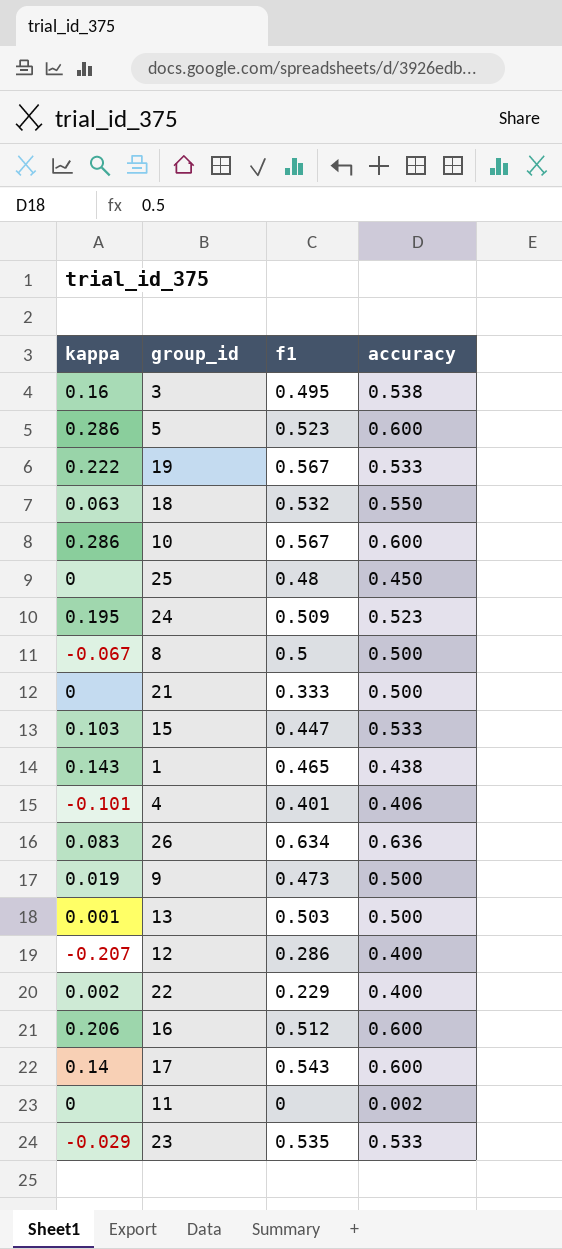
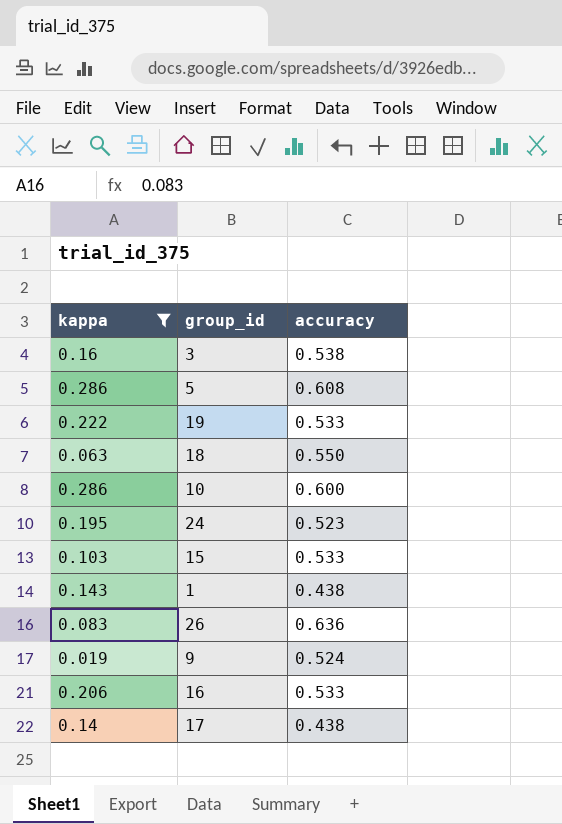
filter: none -> kappa >= 0.019
column f1 | position: 3 -> none
5 | accuracy: 0.600 -> 0.608
9 | accuracy: 0.500 -> 0.524
16 | accuracy: 0.600 -> 0.533
17 | accuracy: 0.600 -> 0.438

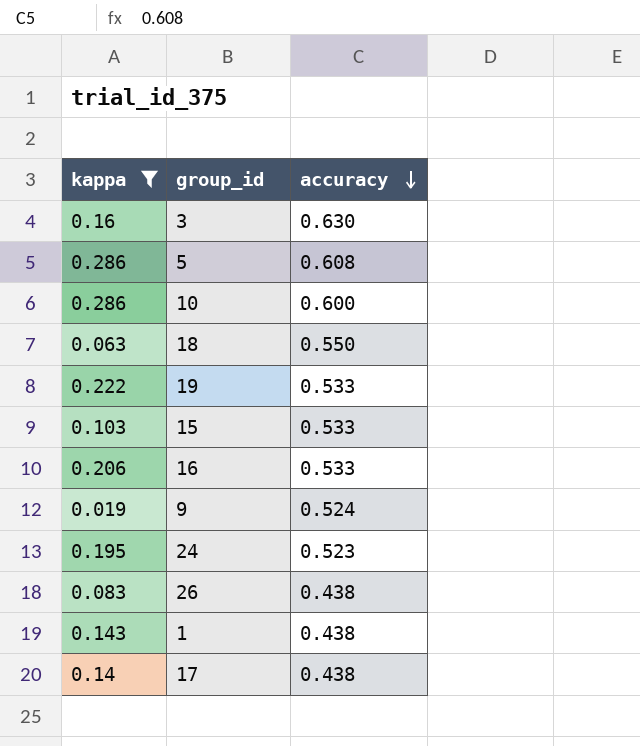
row order: none -> accuracy descending
3 | accuracy: 0.538 -> 0.630
26 | accuracy: 0.636 -> 0.438

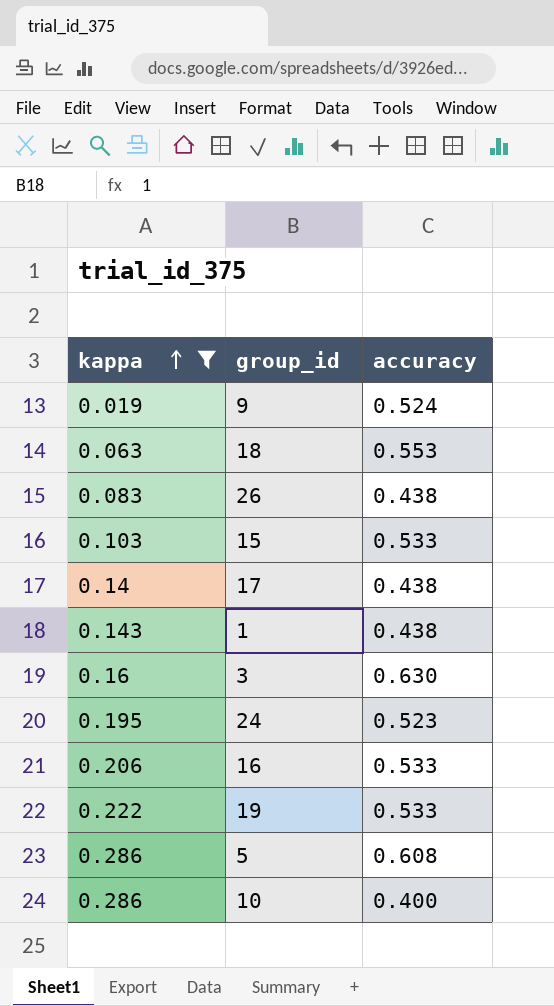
row order: accuracy descending -> kappa ascending
18 | accuracy: 0.550 -> 0.553
10 | accuracy: 0.600 -> 0.400

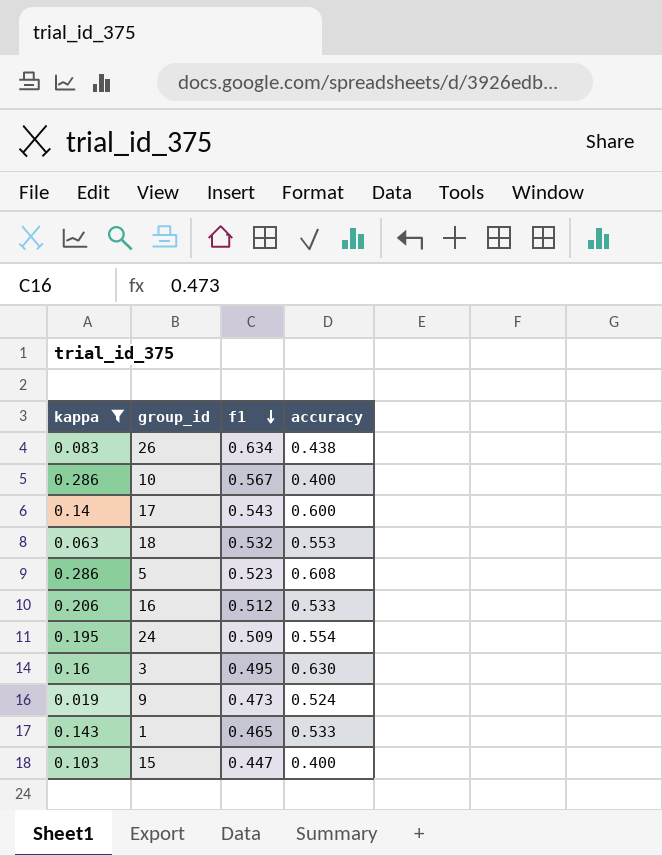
row order: kappa ascending -> f1 descending
column f1 | position: none -> 3
row 19: 0.222 | 0.533 -> none
17 | accuracy: 0.438 -> 0.600
24 | accuracy: 0.523 -> 0.554
1 | accuracy: 0.438 -> 0.533
15 | accuracy: 0.533 -> 0.400

